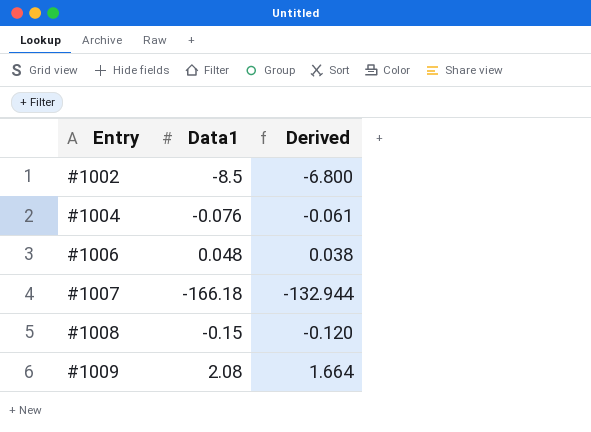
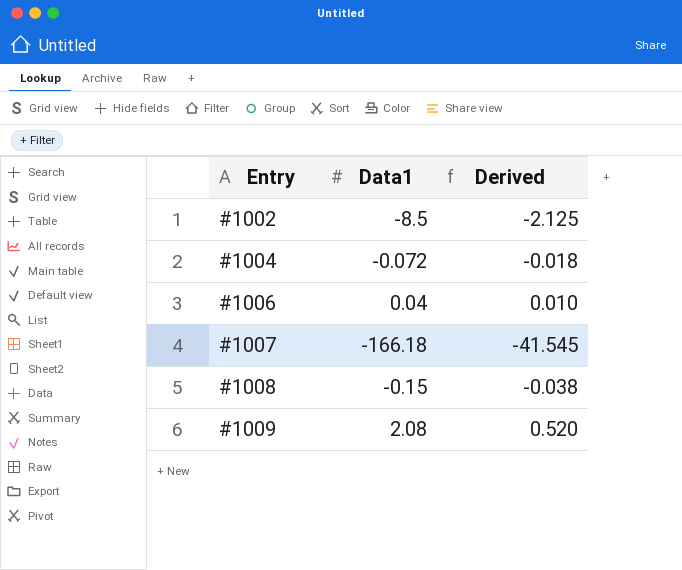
column Derived | formula: [Data1] * 0.8 -> [Data1] * 0.25
#1004 | Data1: -0.076 -> -0.072
#1006 | Data1: 0.048 -> 0.04

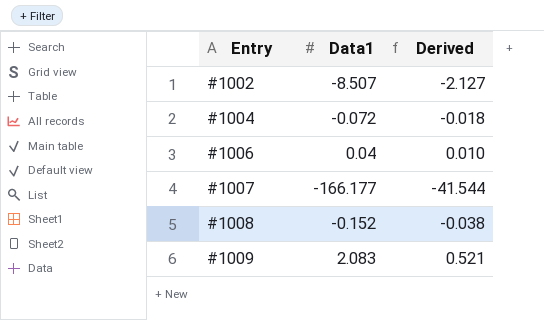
#1002 | Data1: -8.5 -> -8.507
#1002 | Derived: -2.125 -> -2.127
#1007 | Data1: -166.18 -> -166.177
#1007 | Derived: -41.545 -> -41.544
#1008 | Data1: -0.15 -> -0.152
#1009 | Data1: 2.08 -> 2.083
#1009 | Derived: 0.520 -> 0.521

